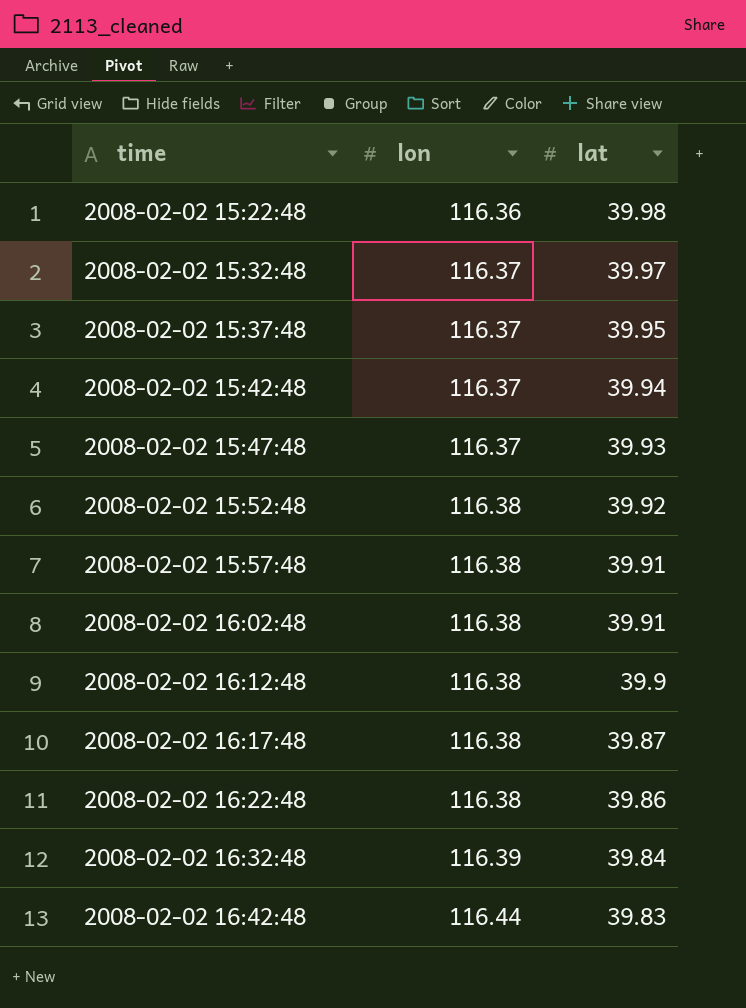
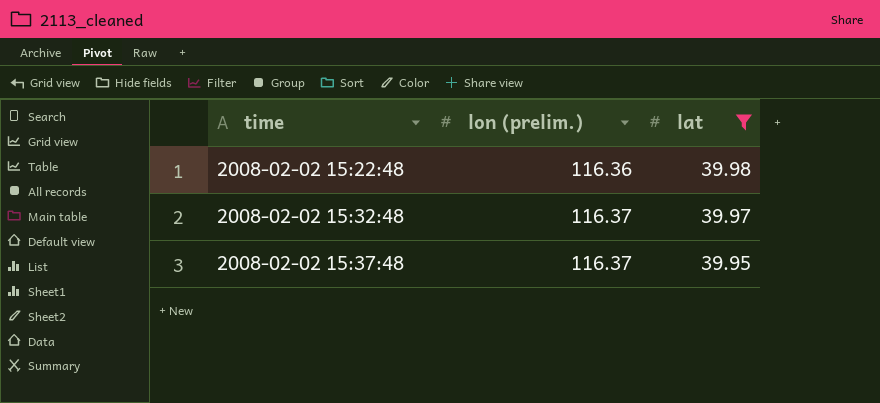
filter: none -> lat >= 39.95
column name: lon -> lon (prelim.)

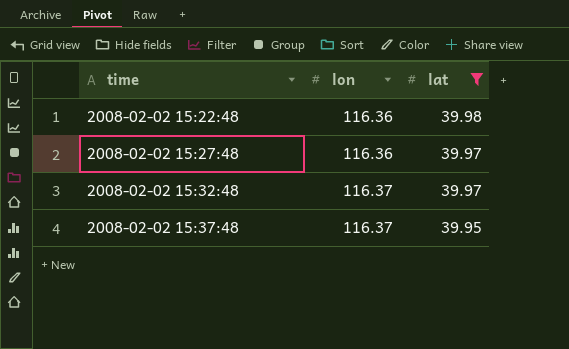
column name: lon (prelim.) -> lon
row 2008-02-02 15:27:48: none -> 116.36 | 39.97

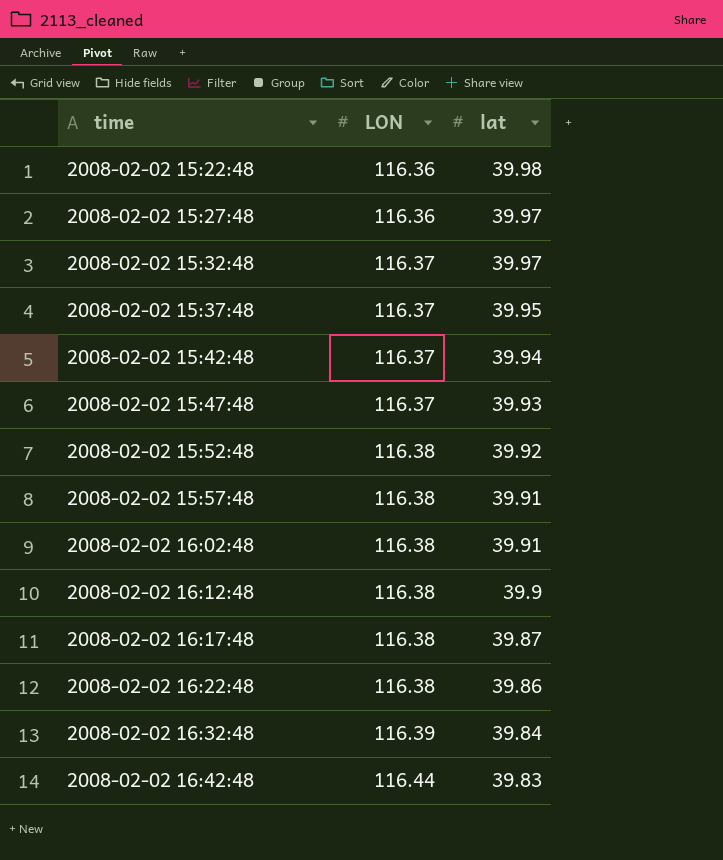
filter: lat >= 39.95 -> none
column name: lon -> LON

